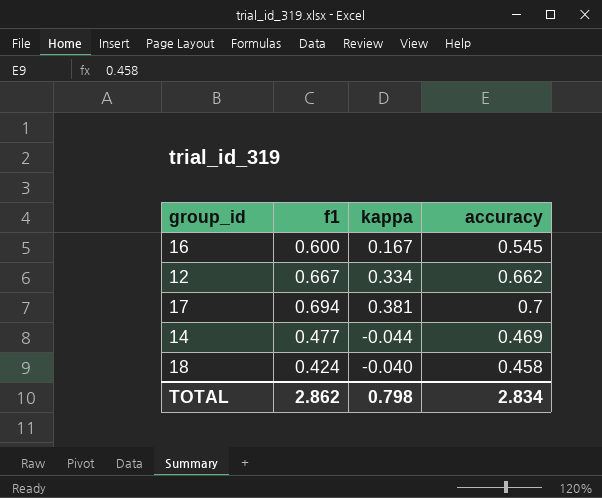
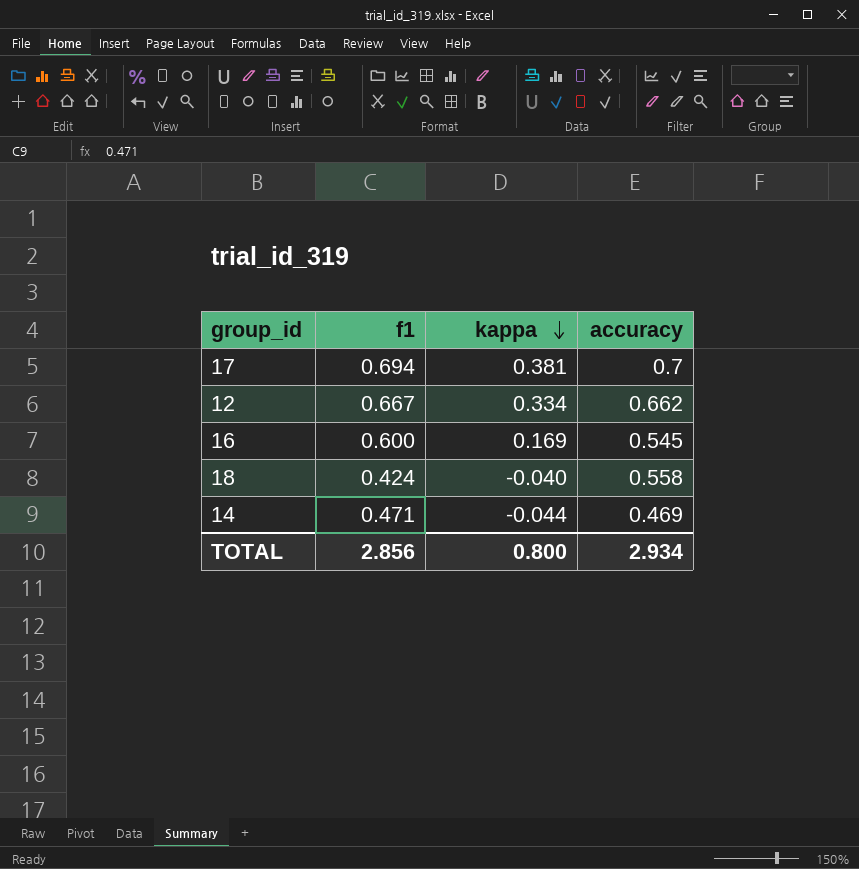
row order: none -> kappa descending
16 | kappa: 0.167 -> 0.169
18 | accuracy: 0.458 -> 0.558
14 | f1: 0.477 -> 0.471
TOTAL | f1: 2.862 -> 2.856
TOTAL | kappa: 0.798 -> 0.800
TOTAL | accuracy: 2.834 -> 2.934

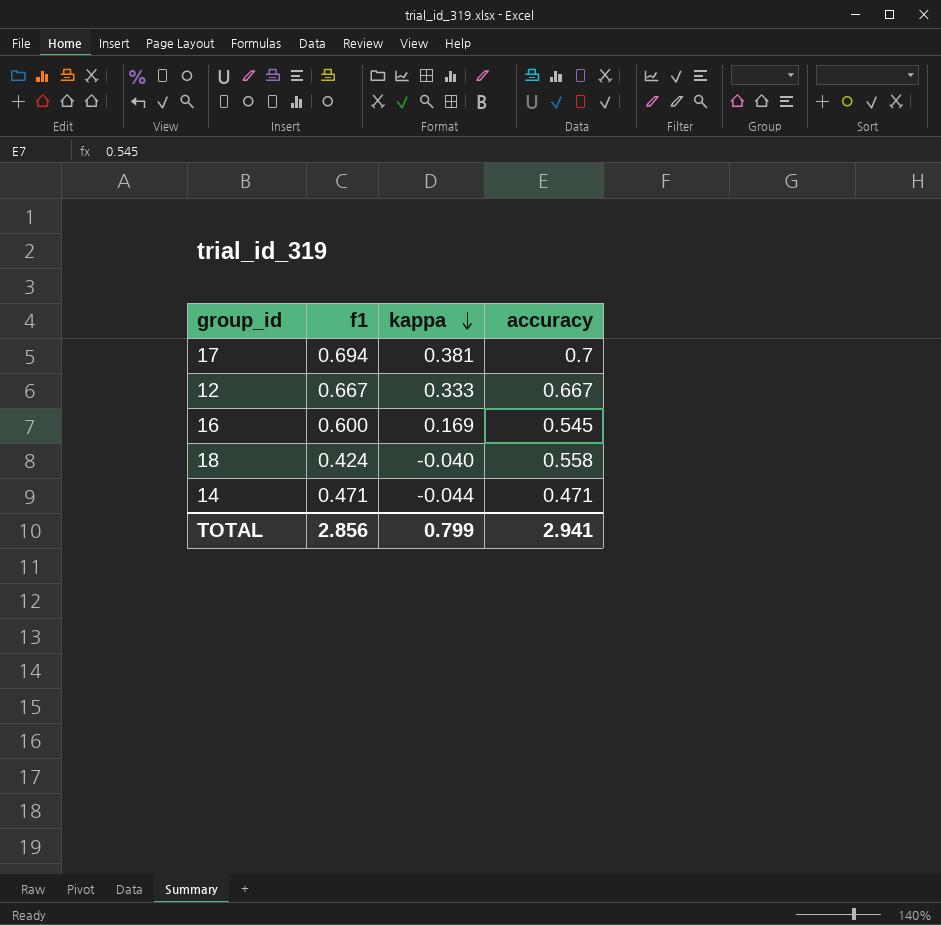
12 | kappa: 0.334 -> 0.333
12 | accuracy: 0.662 -> 0.667
14 | accuracy: 0.469 -> 0.471
TOTAL | kappa: 0.800 -> 0.799
TOTAL | accuracy: 2.934 -> 2.941

